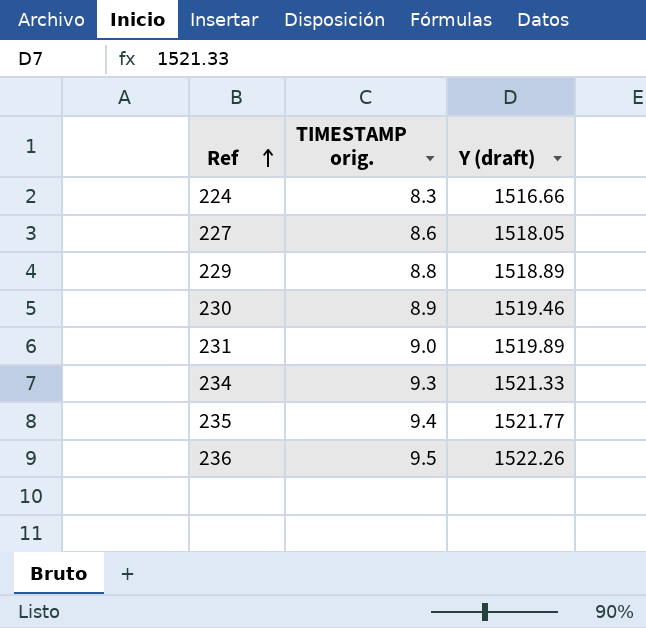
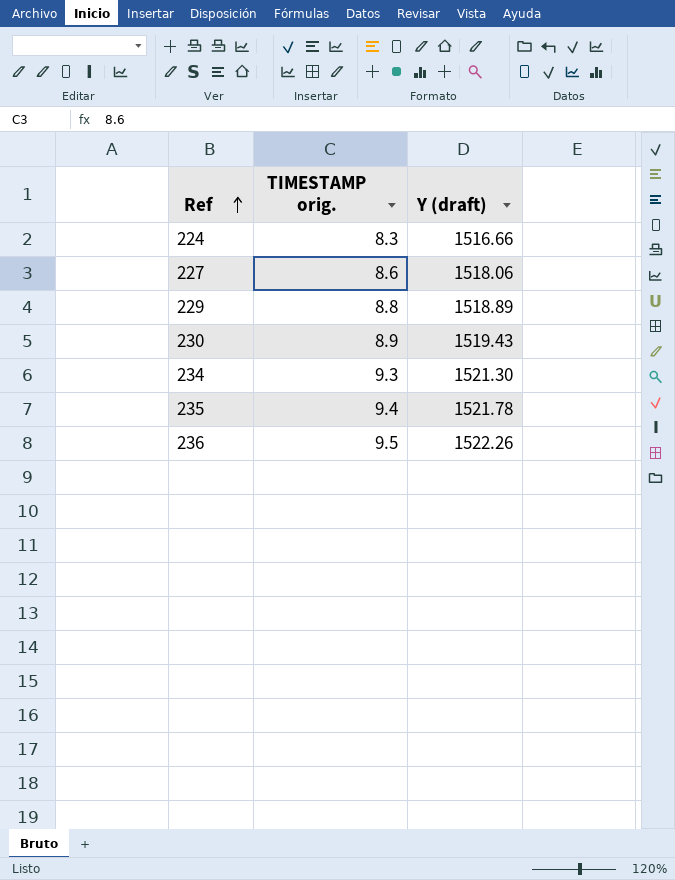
row 231: 9.0 | 1519.89 -> none
227 | Y (draft): 1518.05 -> 1518.06
230 | Y (draft): 1519.46 -> 1519.43
234 | Y (draft): 1521.33 -> 1521.30
235 | Y (draft): 1521.77 -> 1521.78

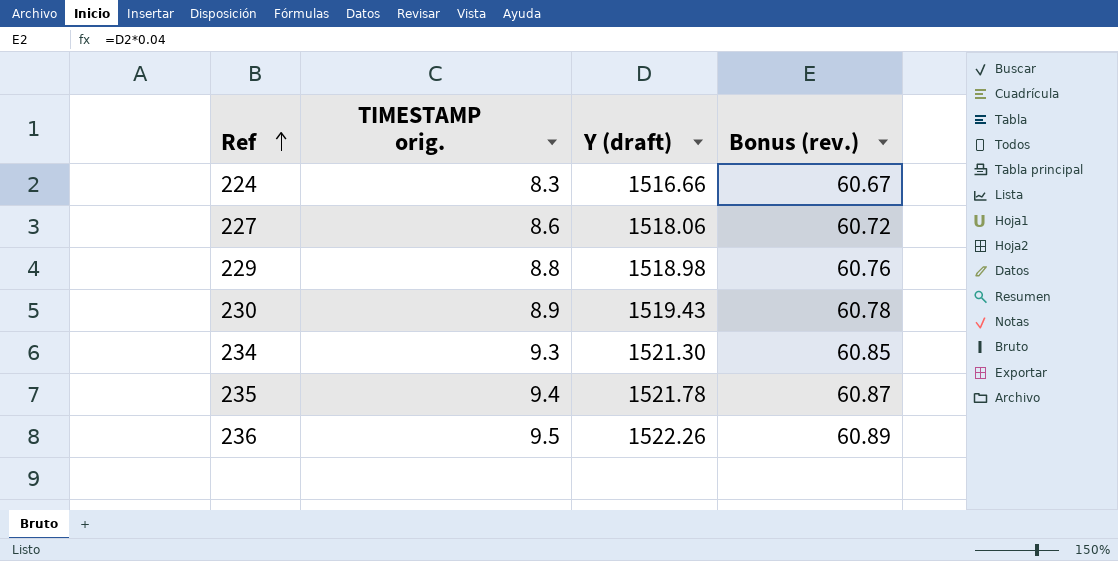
column Bonus (rev.) | formula: none -> [Y (draft)] * 0.04
229 | Y (draft): 1518.89 -> 1518.98

